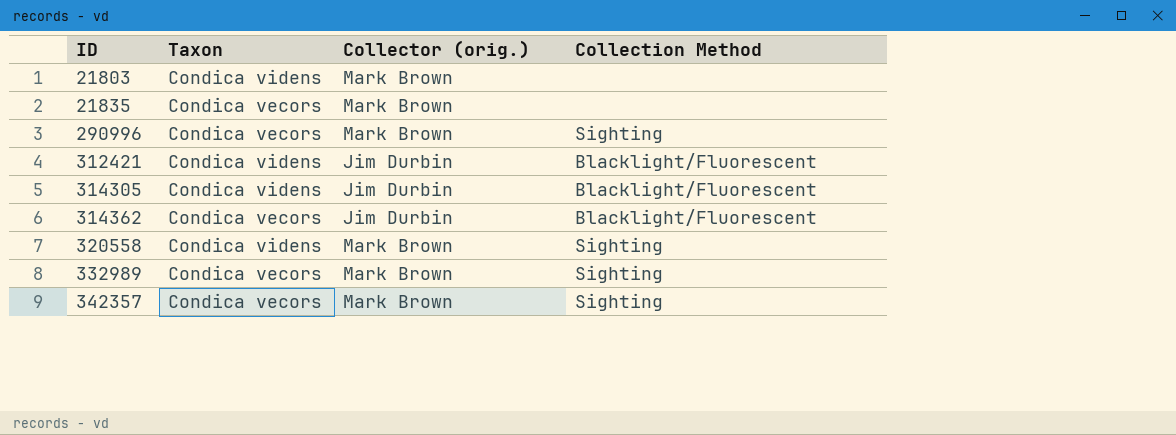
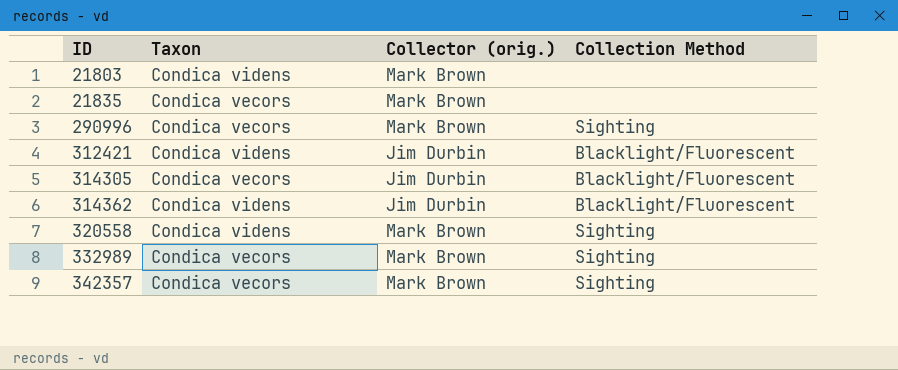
314305 | Taxon: Condica videns -> Condica vecors
314362 | Taxon: Condica vecors -> Condica videns

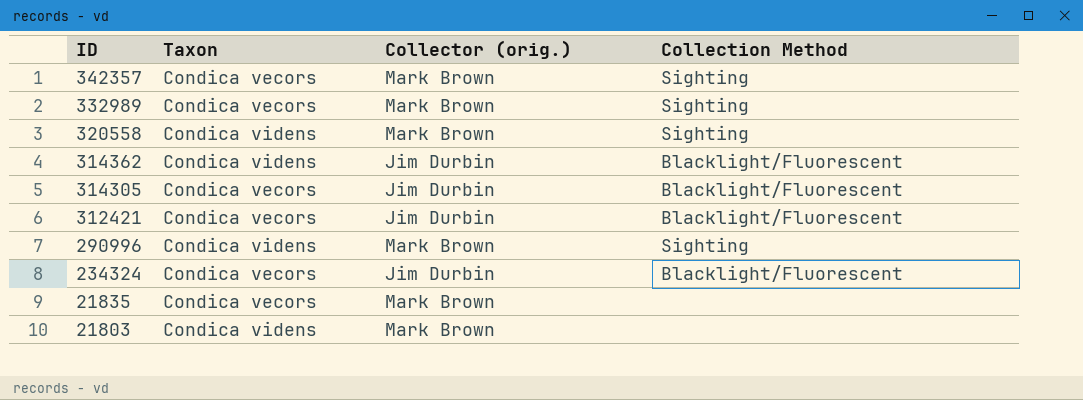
row order: ID ascending -> ID descending
312421 | Taxon: Condica videns -> Condica vecors
290996 | Taxon: Condica vecors -> Condica videns
row 234324: none -> Condica vecors | Jim Durbin | Blacklight/Fluorescent

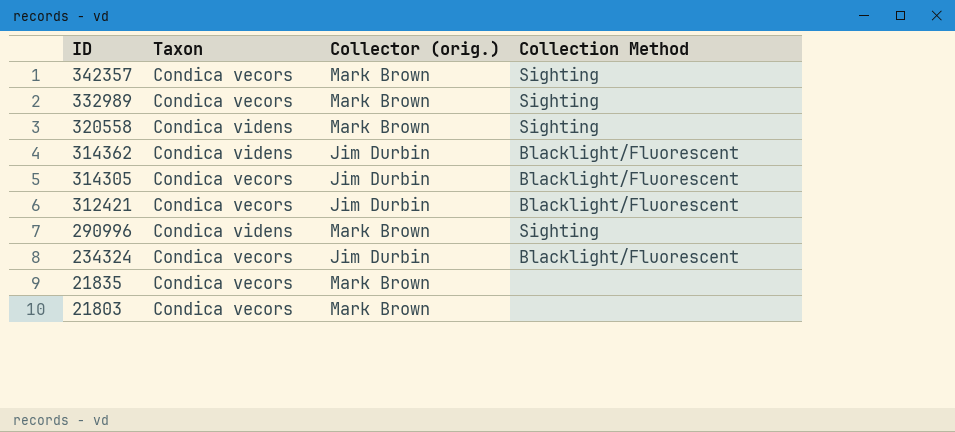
21803 | Taxon: Condica videns -> Condica vecors

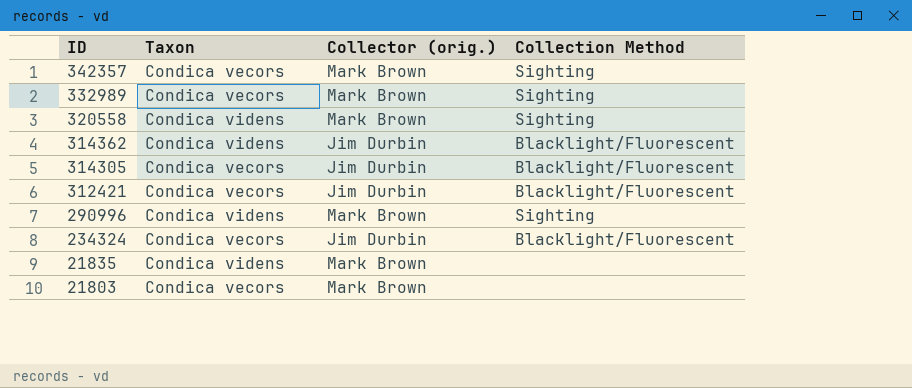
21835 | Taxon: Condica vecors -> Condica videns

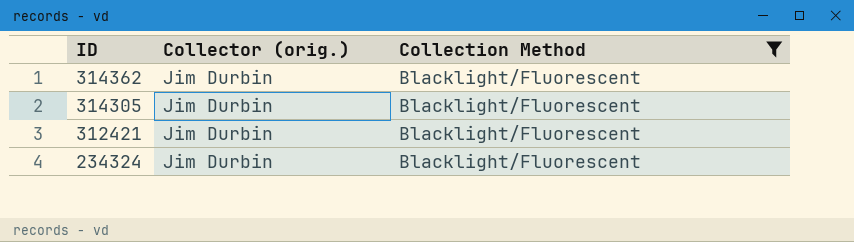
filter: none -> Collection Method = Blacklight/Fluorescent
column Taxon | position: 2 -> none

